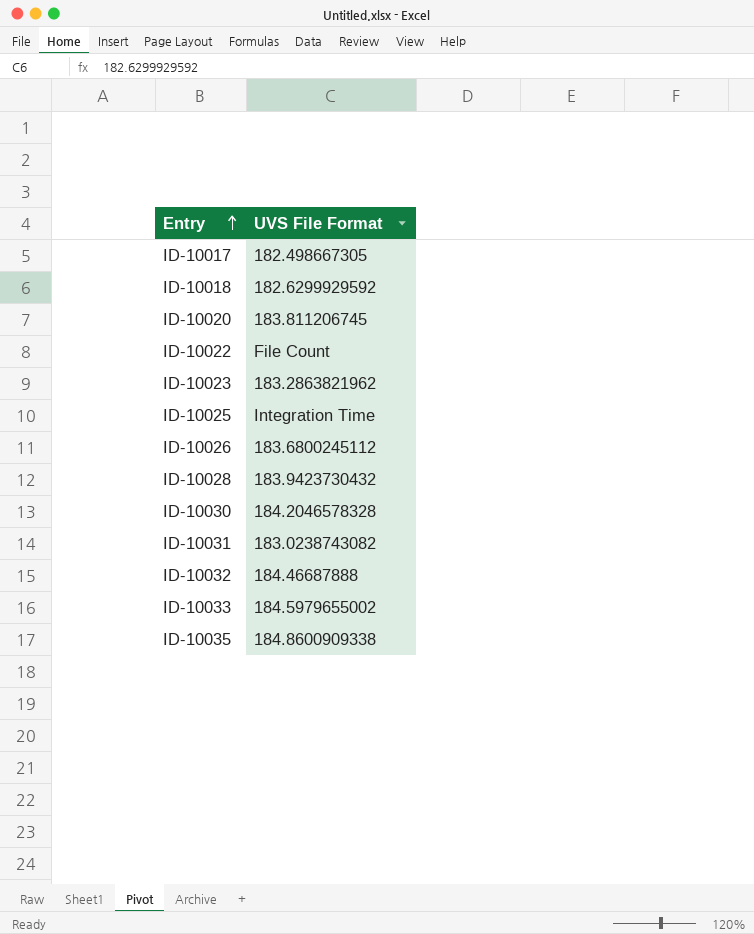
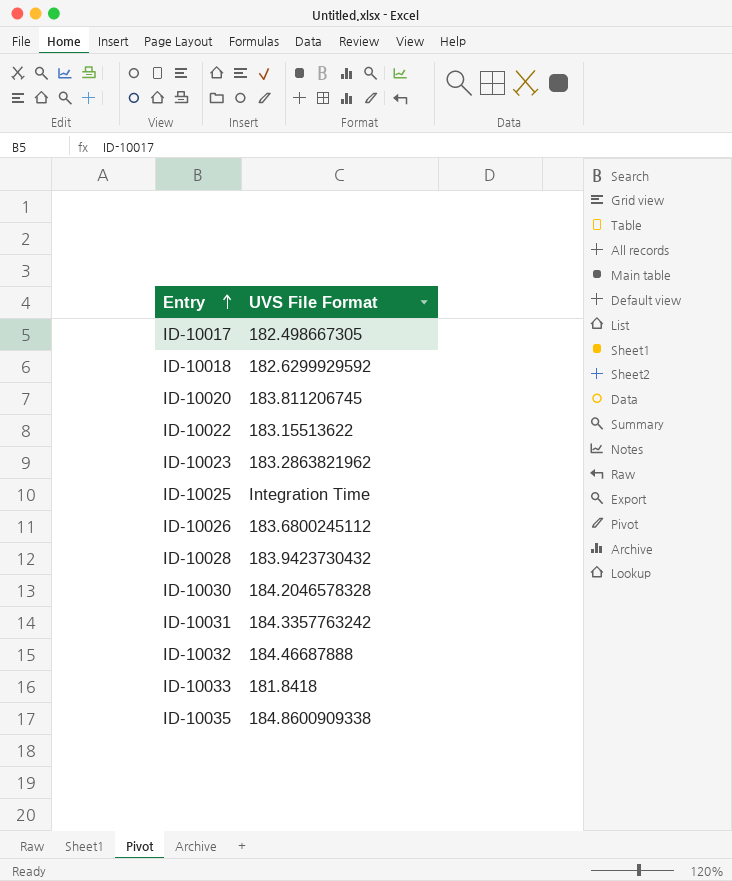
ID-10022 | UVS File Format: File Count -> 183.15513622
ID-10031 | UVS File Format: 183.0238743082 -> 184.3357763242
ID-10033 | UVS File Format: 184.5979655002 -> 181.8418

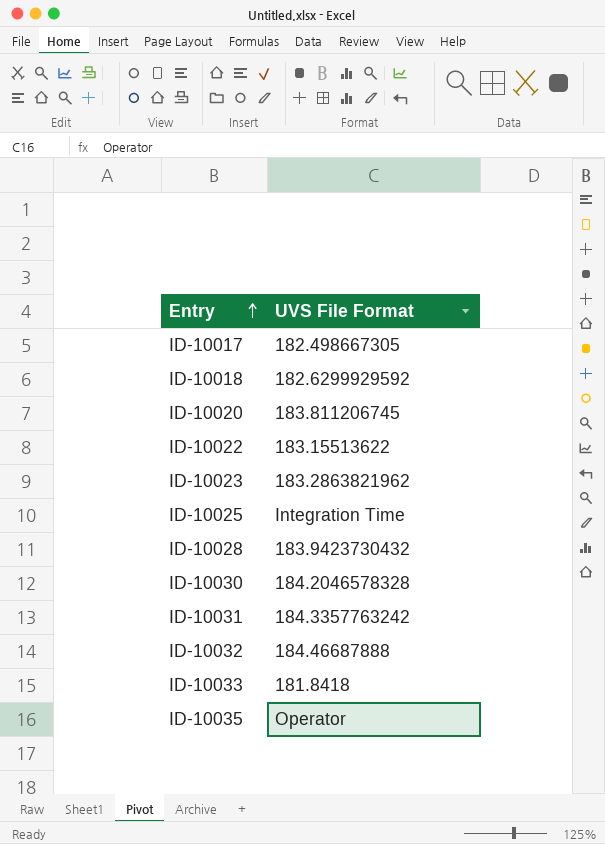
row ID-10026: 183.6800245112 -> none
ID-10035 | UVS File Format: 184.8600909338 -> Operator

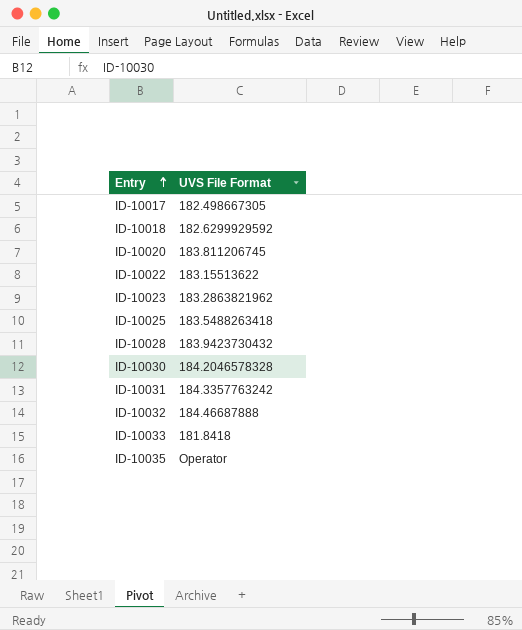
ID-10025 | UVS File Format: Integration Time -> 183.5488263418

